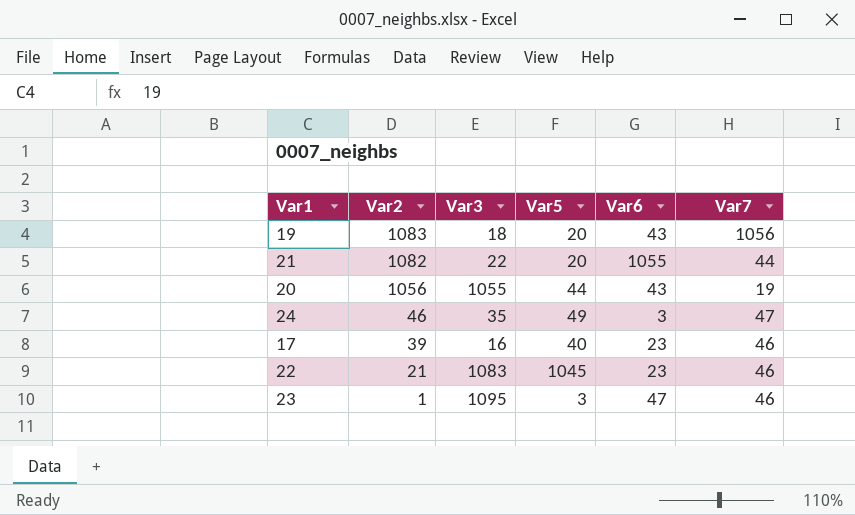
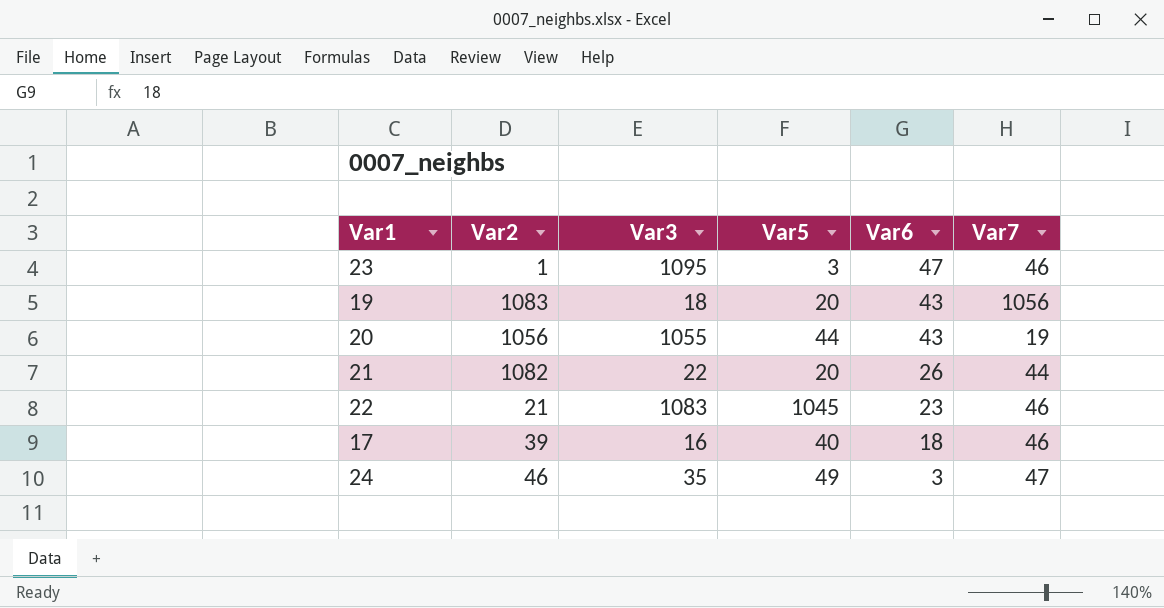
row order: Var2 descending -> Var6 descending
21 | Var6: 1055 -> 26
17 | Var6: 23 -> 18

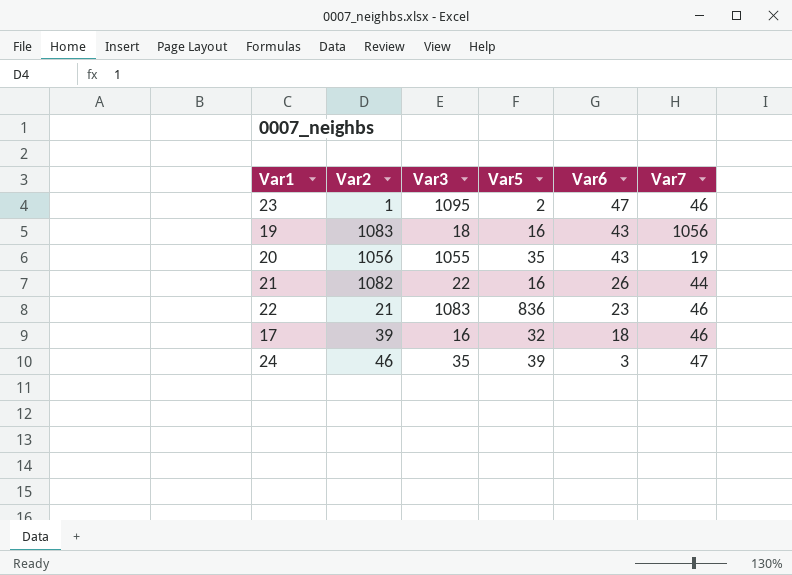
23 | Var5: 3 -> 2
19 | Var5: 20 -> 16
20 | Var5: 44 -> 35
21 | Var5: 20 -> 16
22 | Var5: 1045 -> 836
17 | Var5: 40 -> 32
24 | Var5: 49 -> 39

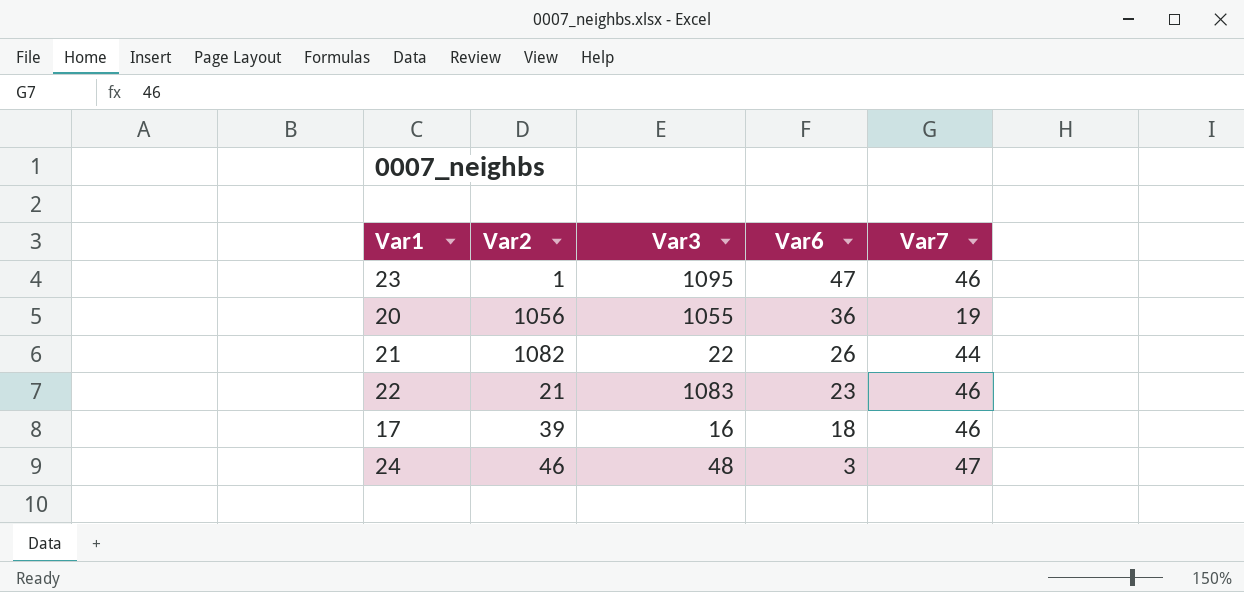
column Var5 | position: 4 -> none
row 19: 1083 | 18 | 16 | 43 | 1056 -> none
20 | Var6: 43 -> 36
24 | Var3: 35 -> 48

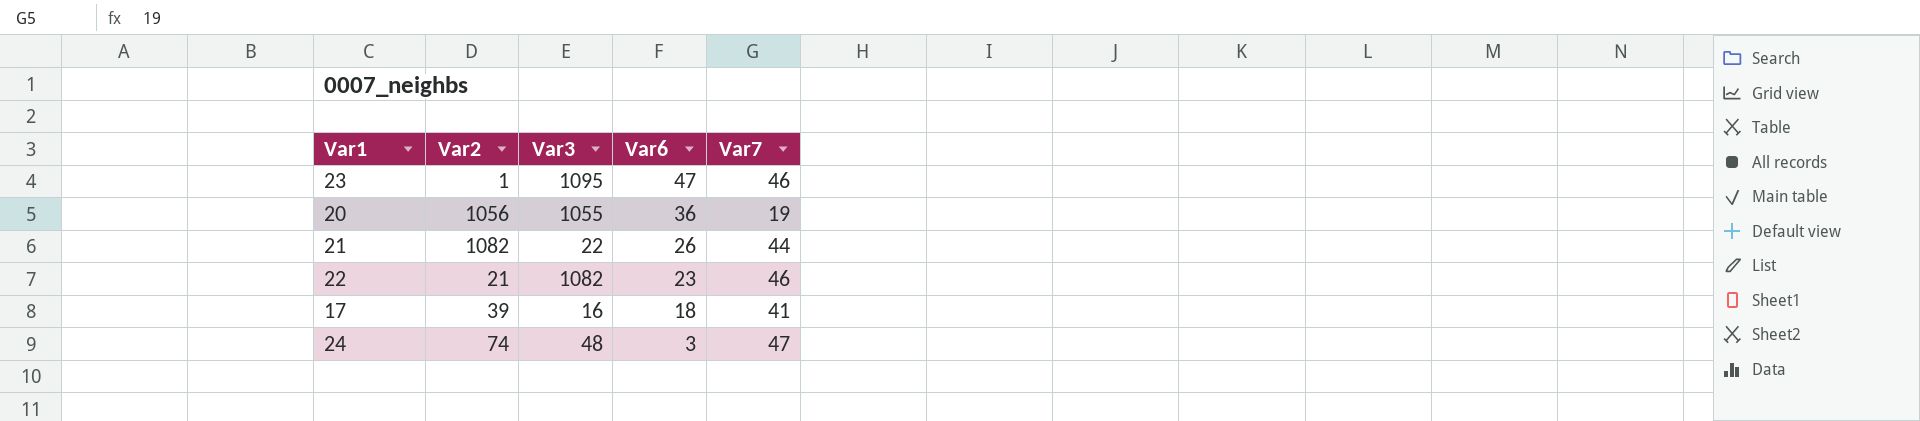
22 | Var3: 1083 -> 1082
17 | Var7: 46 -> 41
24 | Var2: 46 -> 74

